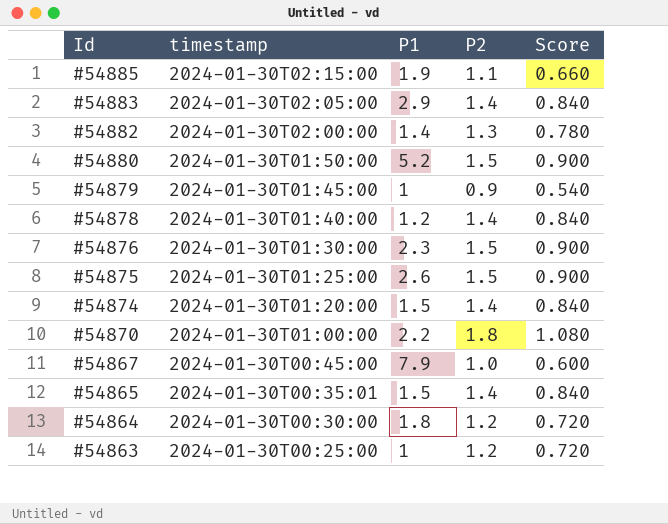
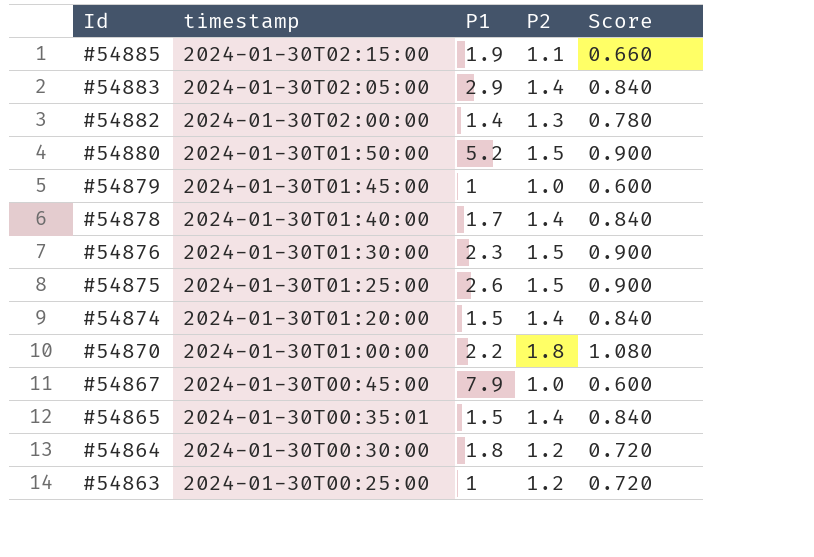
#54879 | P2: 0.9 -> 1.0
#54879 | Score: 0.540 -> 0.600
#54878 | P1: 1.2 -> 1.7

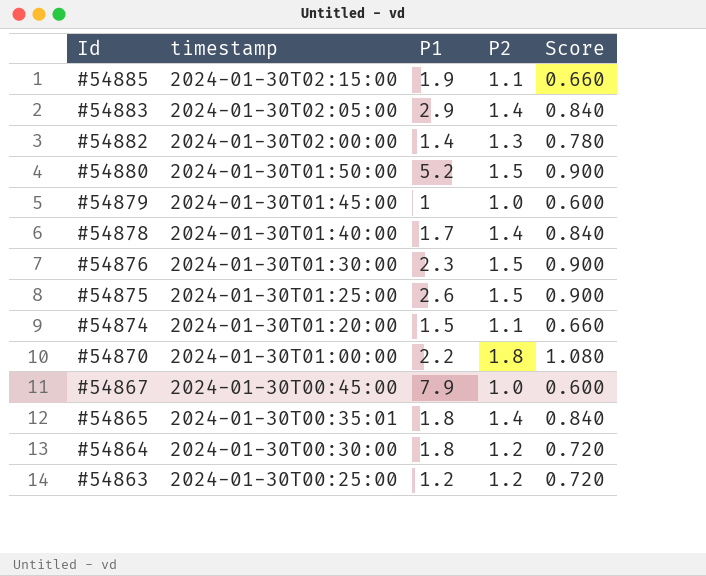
#54874 | P2: 1.4 -> 1.1
#54874 | Score: 0.840 -> 0.660
#54865 | P1: 1.5 -> 1.8
#54863 | P1: 1 -> 1.2

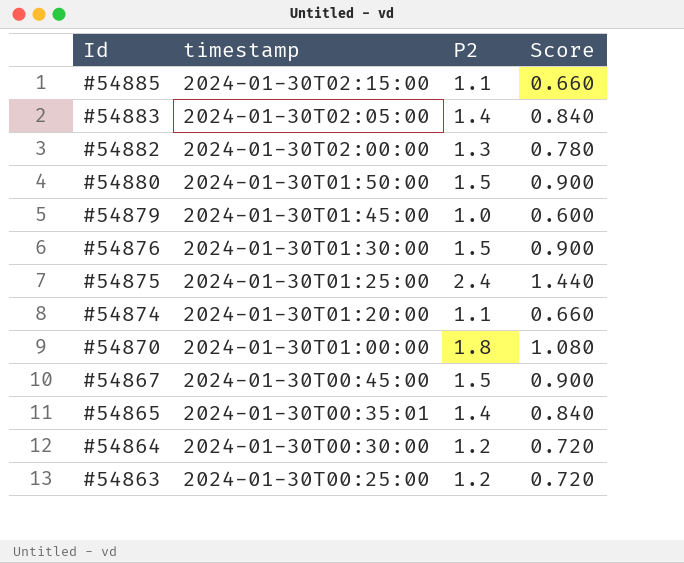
column P1 | position: 3 -> none
row #54878: 2024-01-30T01:40:00 | 1.7 | 1.4 | 0.840 -> none
#54875 | P2: 1.5 -> 2.4
#54875 | Score: 0.900 -> 1.440
#54867 | P2: 1.0 -> 1.5
#54867 | Score: 0.600 -> 0.900

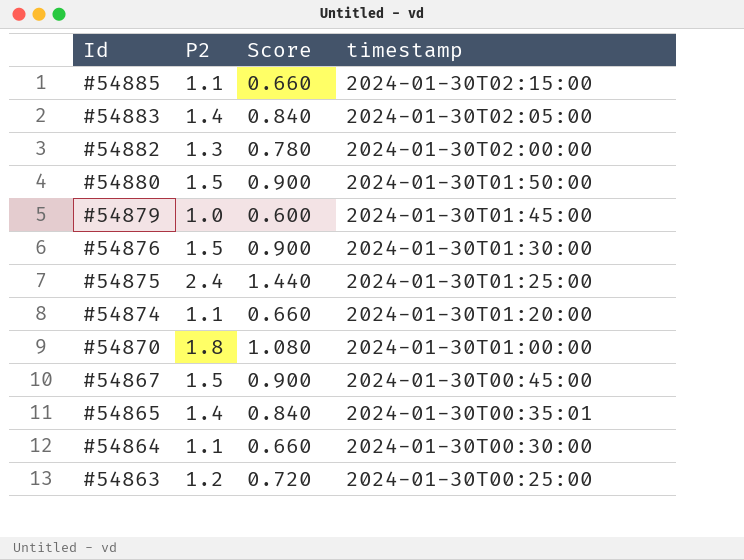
column timestamp | position: 2 -> 4
#54864 | P2: 1.2 -> 1.1
#54864 | Score: 0.720 -> 0.660

